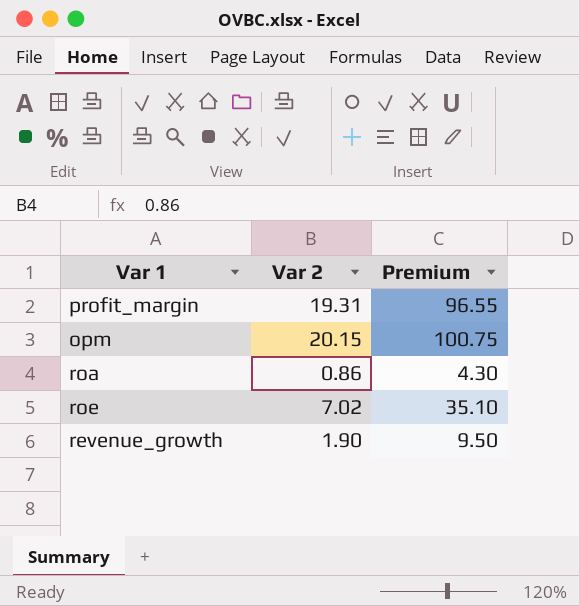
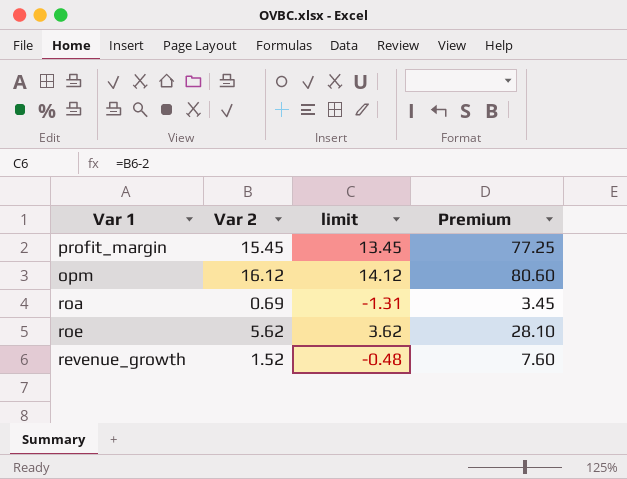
column limit | formula: none -> [Var 2] - 2
profit_margin | Var 2: 19.31 -> 15.45
profit_margin | Premium: 96.55 -> 77.25
opm | Var 2: 20.15 -> 16.12
opm | Premium: 100.75 -> 80.60
roa | Var 2: 0.86 -> 0.69
roa | Premium: 4.30 -> 3.45
roe | Var 2: 7.02 -> 5.62
roe | Premium: 35.10 -> 28.10
revenue_growth | Var 2: 1.90 -> 1.52
revenue_growth | Premium: 9.50 -> 7.60

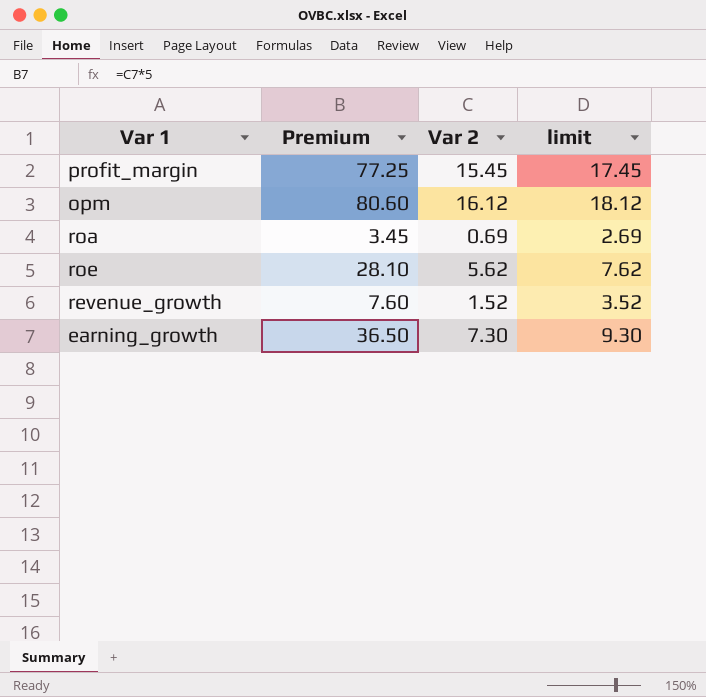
column Premium | position: 4 -> 2
column limit | formula: [Var 2] - 2 -> [Var 2] + 2
row earning_growth: none -> 36.50 | 7.30 | 9.30

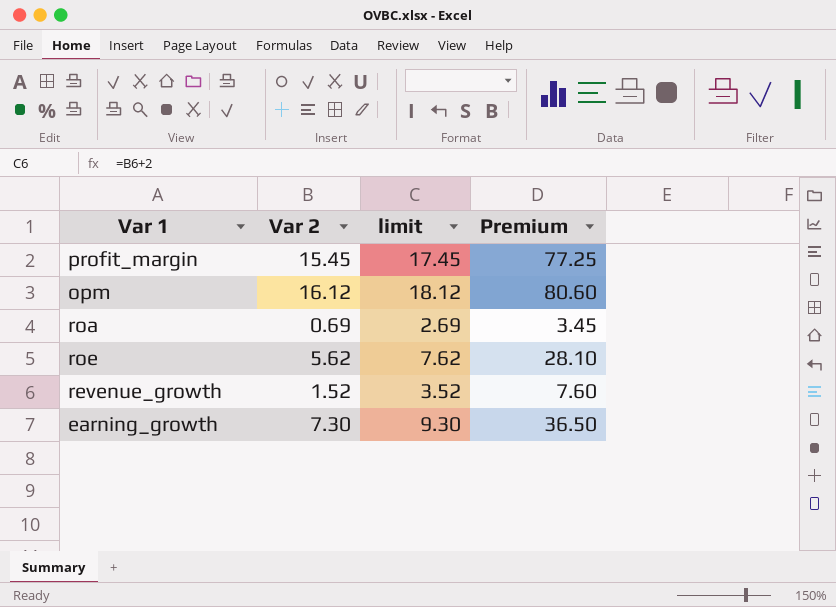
column Premium | position: 2 -> 4

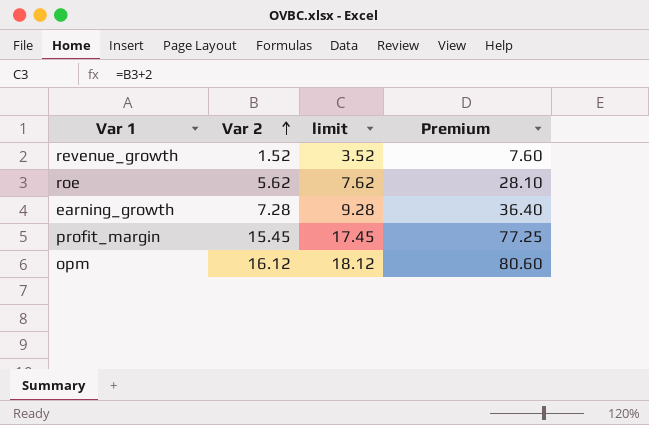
row order: none -> Var 2 ascending
row roa: 0.69 | 2.69 | 3.45 -> none
earning_growth | Var 2: 7.30 -> 7.28
earning_growth | limit: 9.30 -> 9.28
earning_growth | Premium: 36.50 -> 36.40

